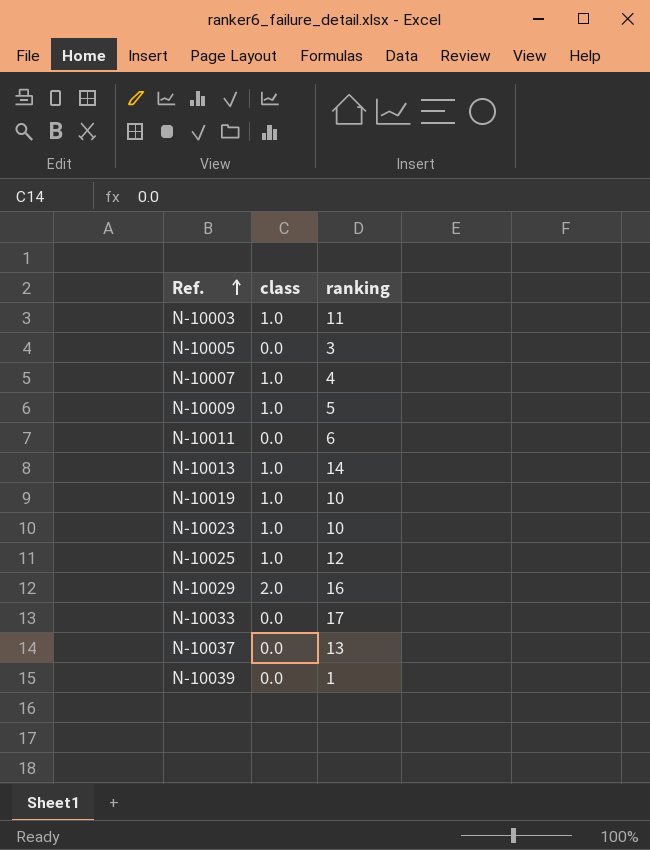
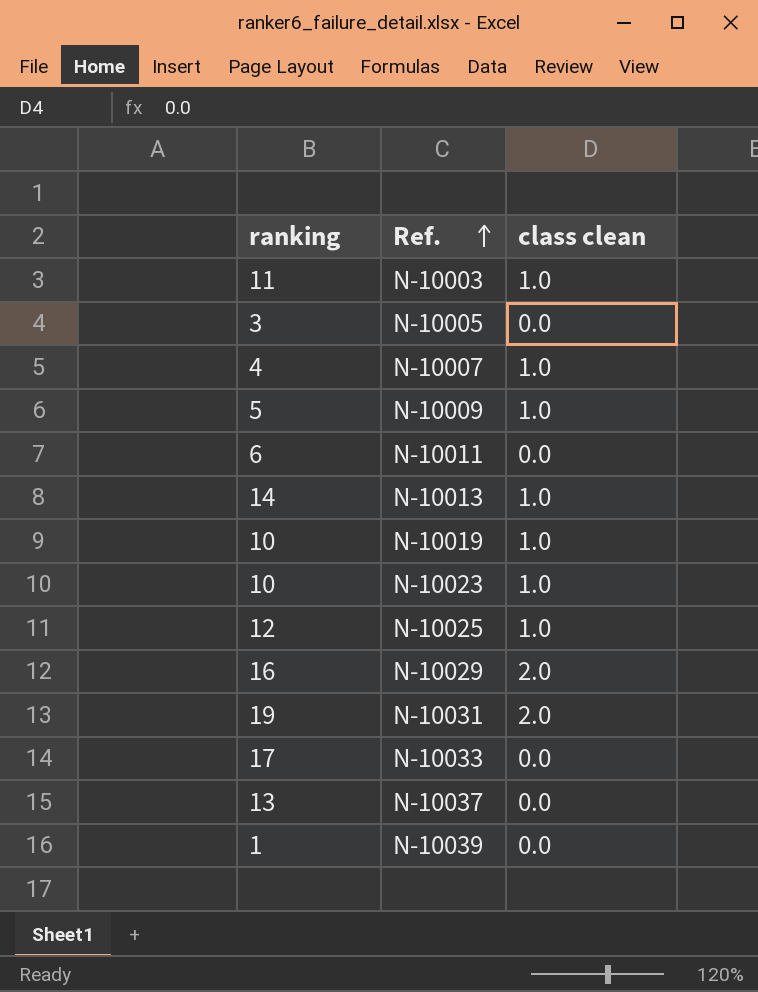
column ranking | position: 3 -> 1
column name: class -> class clean
row N-10031: none -> 19 | 2.0

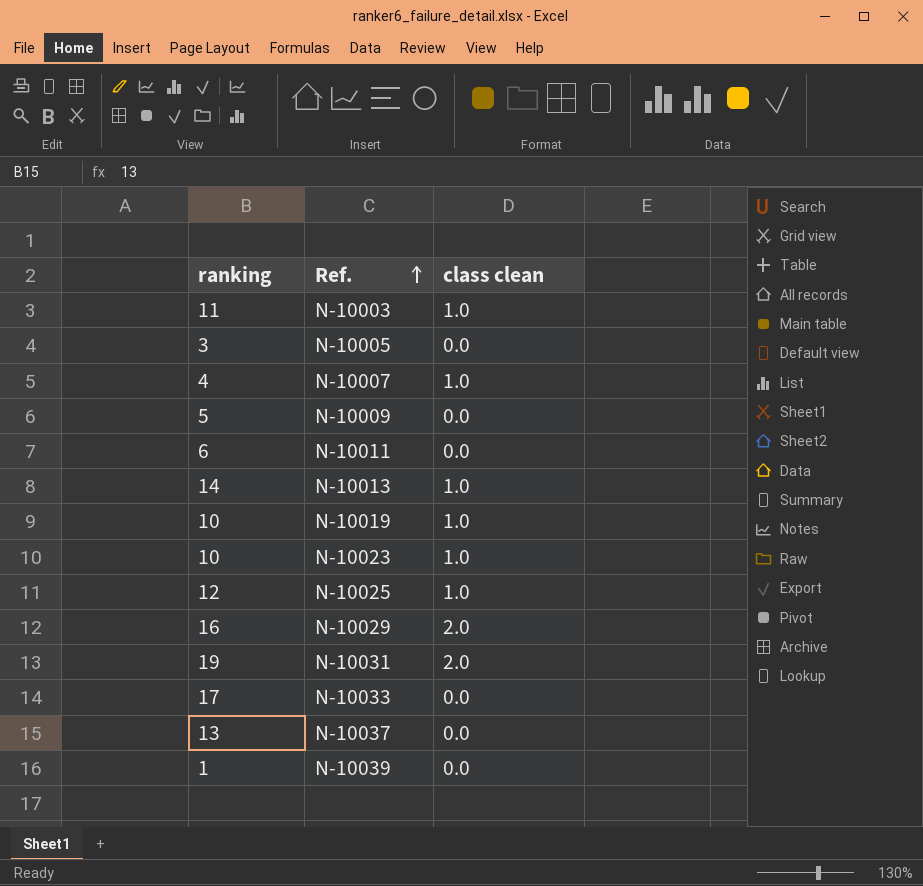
N-10009 | class clean: 1.0 -> 0.0

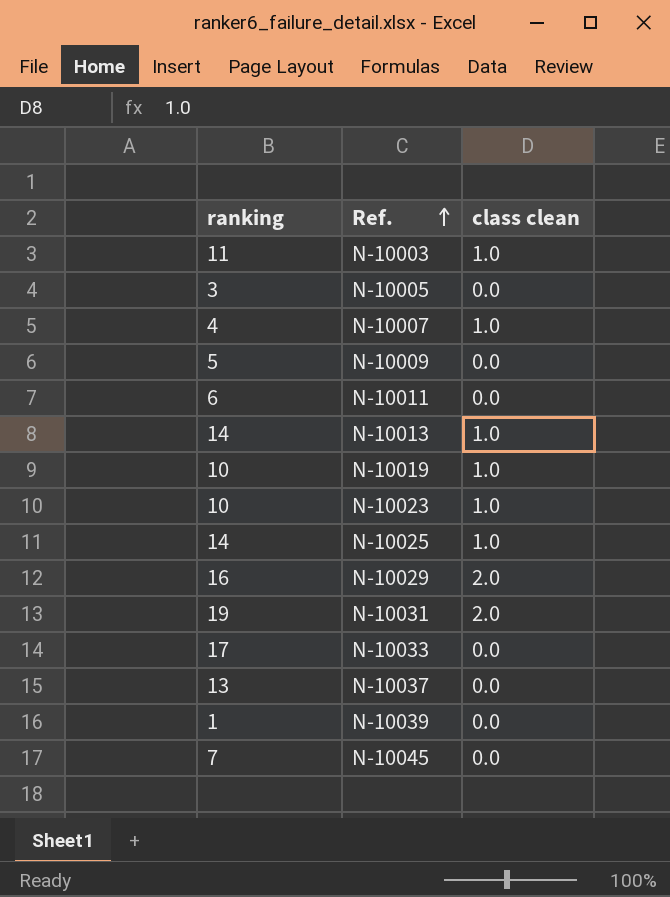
N-10025 | ranking: 12 -> 14
row N-10045: none -> 7 | 0.0

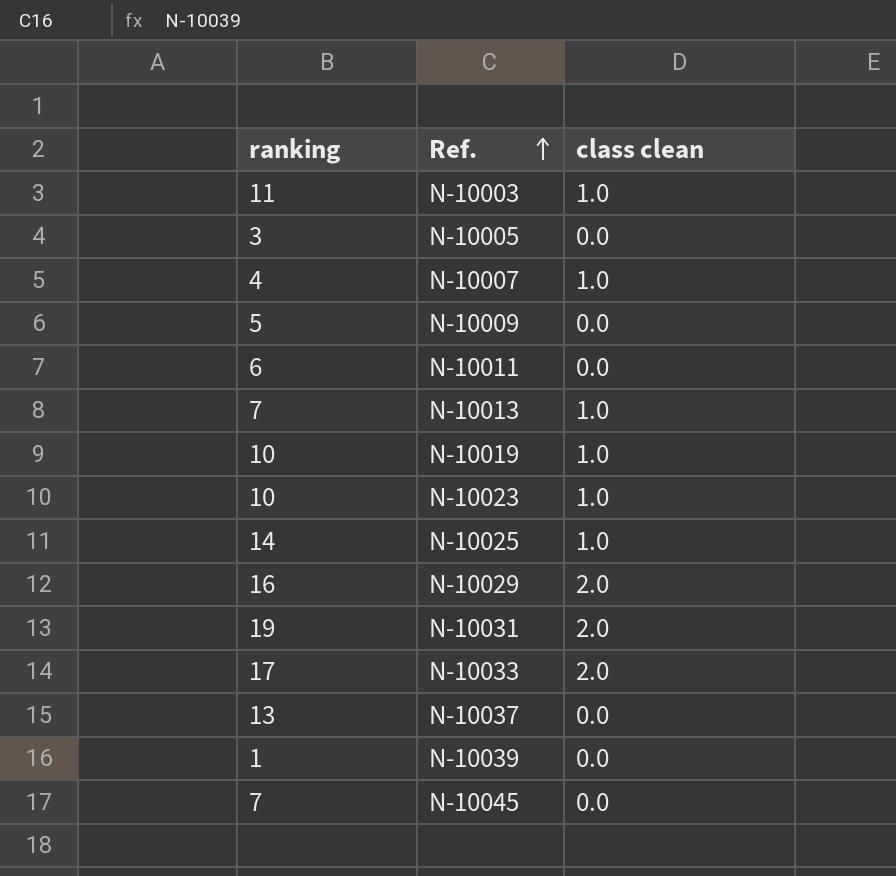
N-10013 | ranking: 14 -> 7
N-10033 | class clean: 0.0 -> 2.0

